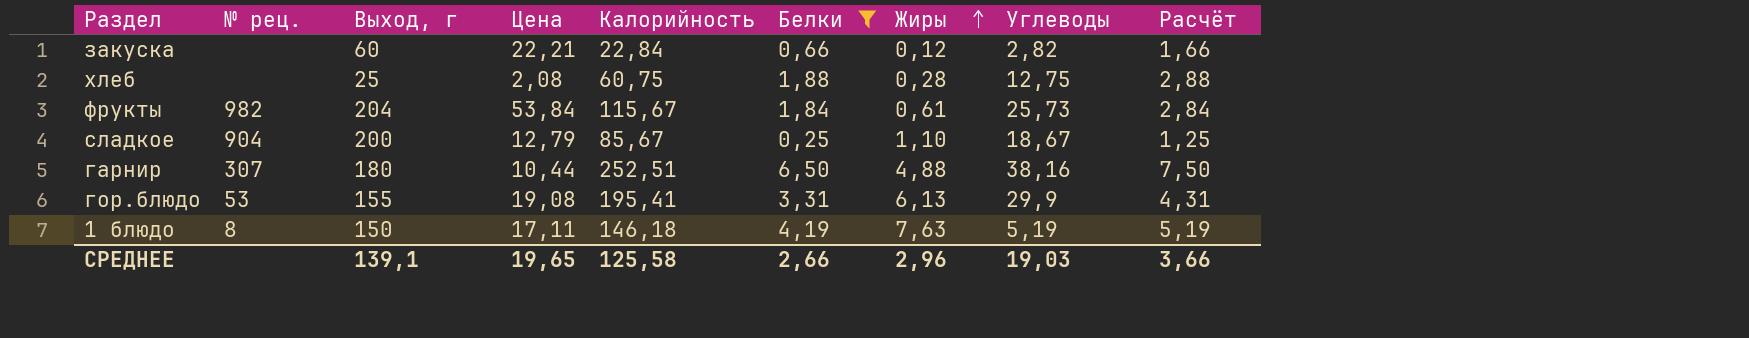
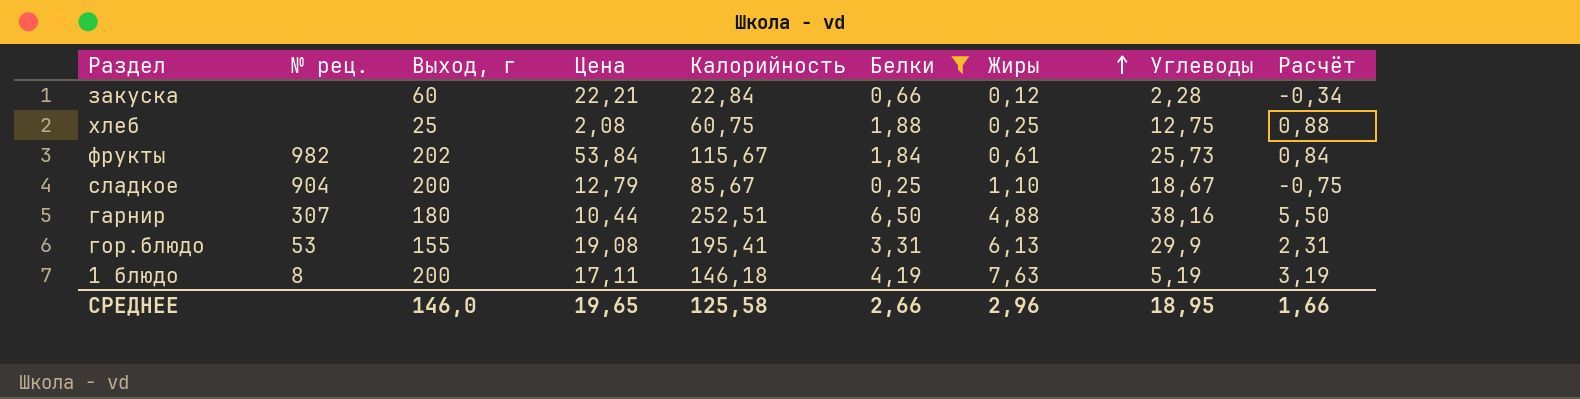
column Расчёт | formula: [Белки] + 1 -> [Белки] - 1
закуска | Углеводы: 2,82 -> 2,28
хлеб | Жиры: 0,28 -> 0,25
фрукты | Выход, г: 204 -> 202
1 блюдо | Выход, г: 150 -> 200
СРЕДНЕЕ | Выход, г: 139,1 -> 146,0
СРЕДНЕЕ | Углеводы: 19,03 -> 18,95
СРЕДНЕЕ | Расчёт: 3,66 -> 1,66

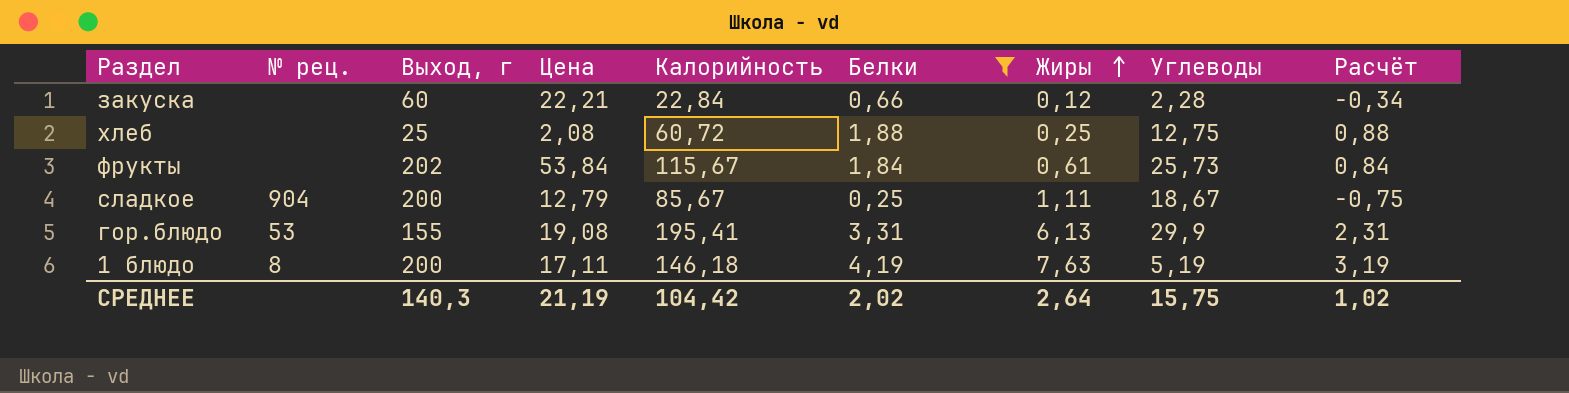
row гарнир: 307 | 180 | 10,44 | 252,51 | 6,50 | 4,88 | 38,16 | 5,50 -> none
хлеб | Калорийность: 60,75 -> 60,72
фрукты | № рец.: 982 -> none
сладкое | Жиры: 1,10 -> 1,11
СРЕДНЕЕ | Выход, г: 146,0 -> 140,3
СРЕДНЕЕ | Цена: 19,65 -> 21,19
СРЕДНЕЕ | Калорийность: 125,58 -> 104,42
СРЕДНЕЕ | Белки: 2,66 -> 2,02
СРЕДНЕЕ | Жиры: 2,96 -> 2,64
СРЕДНЕЕ | Углеводы: 18,95 -> 15,75
СРЕДНЕЕ | Расчёт: 1,66 -> 1,02

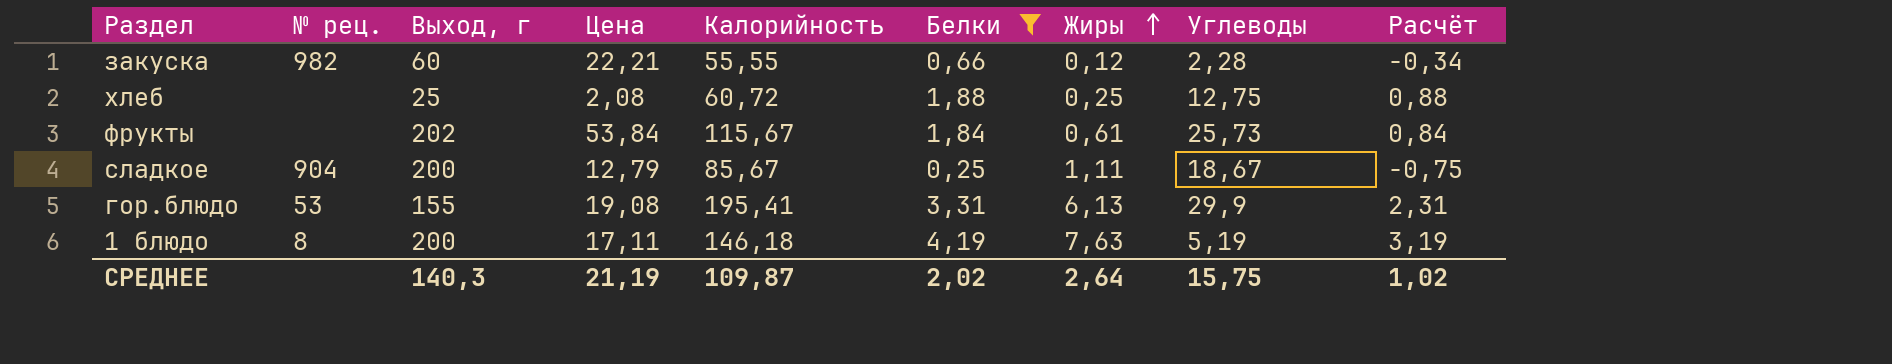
закуска | № рец.: none -> 982
закуска | Калорийность: 22,84 -> 55,55
СРЕДНЕЕ | Калорийность: 104,42 -> 109,87

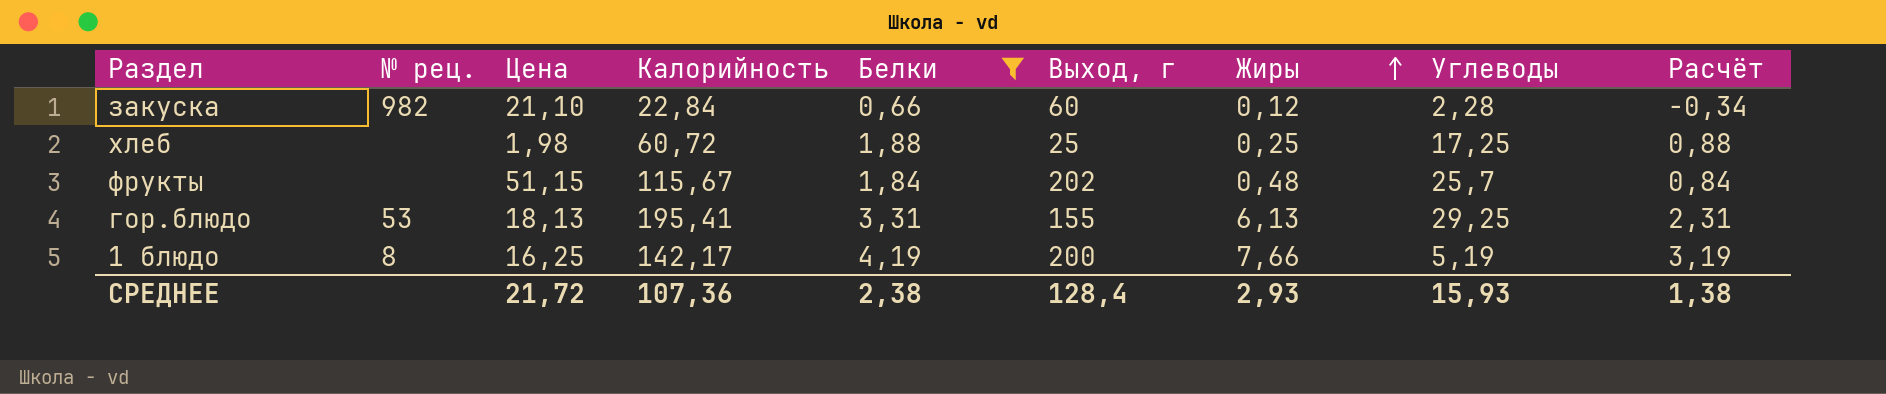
column Выход, г | position: 3 -> 6
row сладкое: 904 | 200 | 12,79 | 85,67 | 0,25 | 1,11 | 18,67 | -0,75 -> none
закуска | Цена: 22,21 -> 21,10
закуска | Калорийность: 55,55 -> 22,84
хлеб | Цена: 2,08 -> 1,98
хлеб | Углеводы: 12,75 -> 17,25
фрукты | Цена: 53,84 -> 51,15
фрукты | Жиры: 0,61 -> 0,48
фрукты | Углеводы: 25,73 -> 25,7
гор.блюдо | Цена: 19,08 -> 18,13
гор.блюдо | Углеводы: 29,9 -> 29,25
1 блюдо | Цена: 17,11 -> 16,25
1 блюдо | Калорийность: 146,18 -> 142,17
1 блюдо | Жиры: 7,63 -> 7,66
СРЕДНЕЕ | Цена: 21,19 -> 21,72
СРЕДНЕЕ | Калорийность: 109,87 -> 107,36
СРЕДНЕЕ | Белки: 2,02 -> 2,38
СРЕДНЕЕ | Выход, г: 140,3 -> 128,4
СРЕДНЕЕ | Жиры: 2,64 -> 2,93
СРЕДНЕЕ | Углеводы: 15,75 -> 15,93
СРЕДНЕЕ | Расчёт: 1,02 -> 1,38

